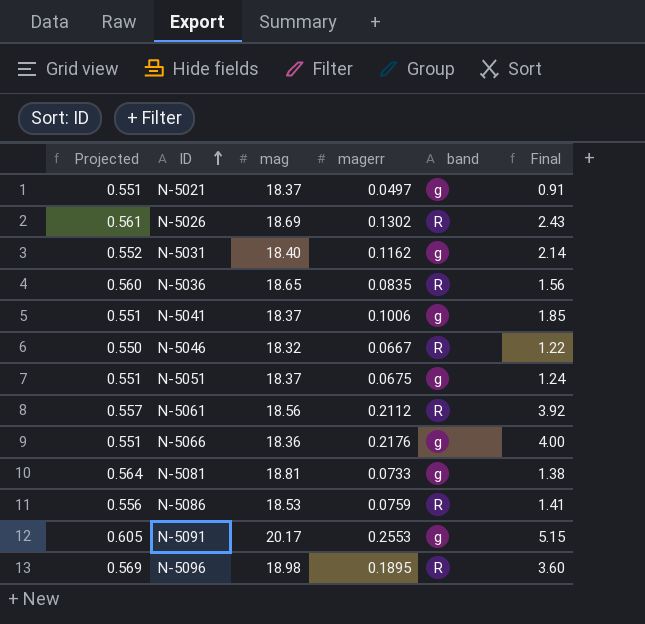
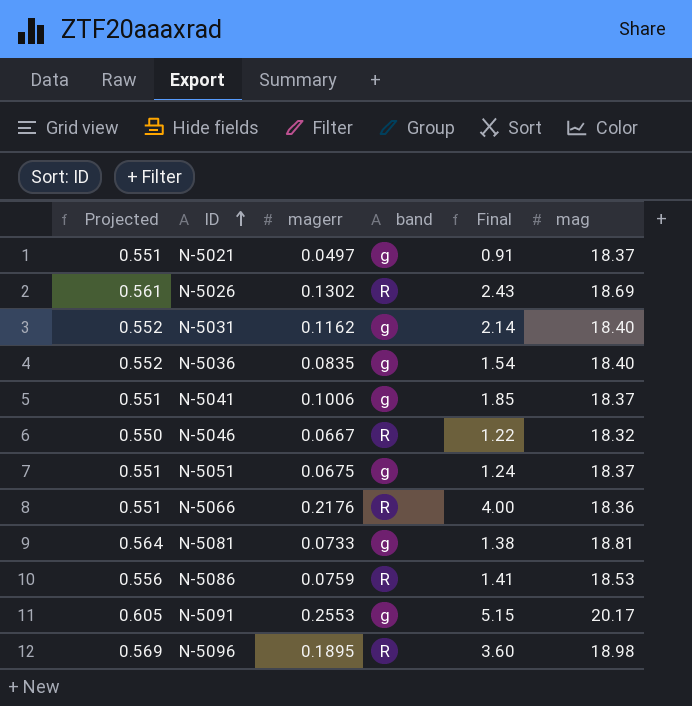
column mag | position: 3 -> 6
row N-5061: 0.557 | 18.56 | 0.2112 | R | 3.92 -> none
N-5036 | Projected: 0.560 -> 0.552
N-5036 | band: R -> g
N-5036 | Final: 1.56 -> 1.54
N-5036 | mag: 18.65 -> 18.40
N-5066 | band: g -> R

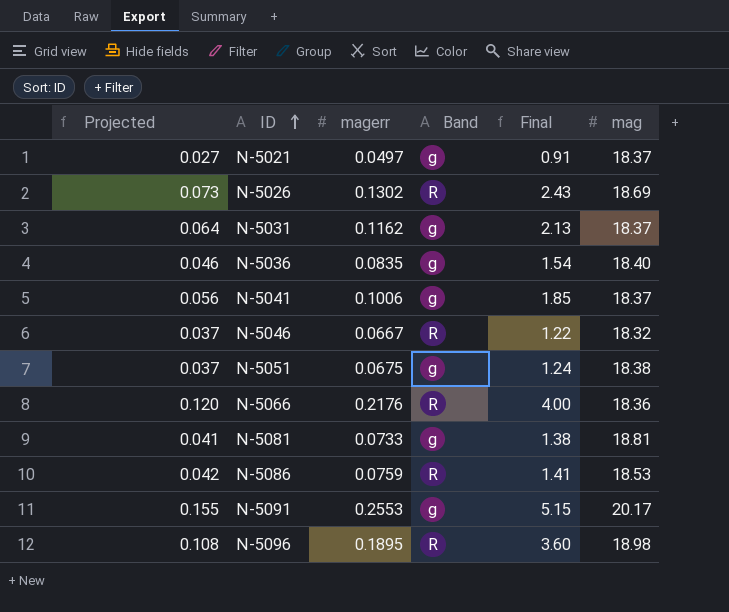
column Projected | formula: [mag] * 0.03 -> [Final] * 0.03
column name: band -> Band
N-5031 | Final: 2.14 -> 2.13
N-5031 | mag: 18.40 -> 18.37
N-5051 | mag: 18.37 -> 18.38

